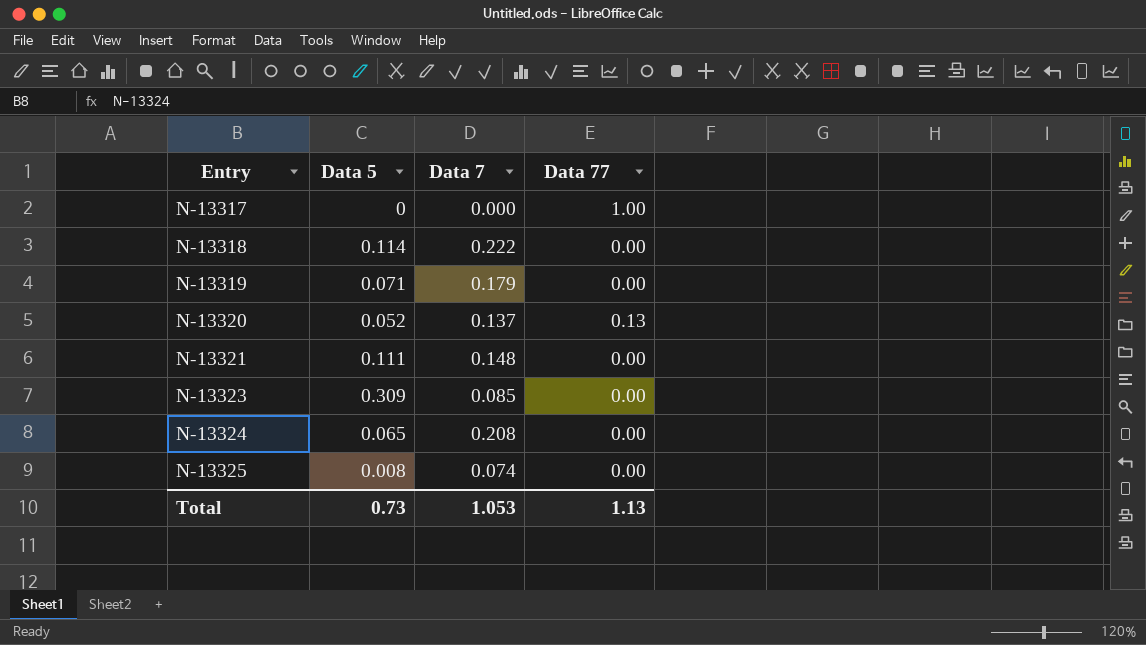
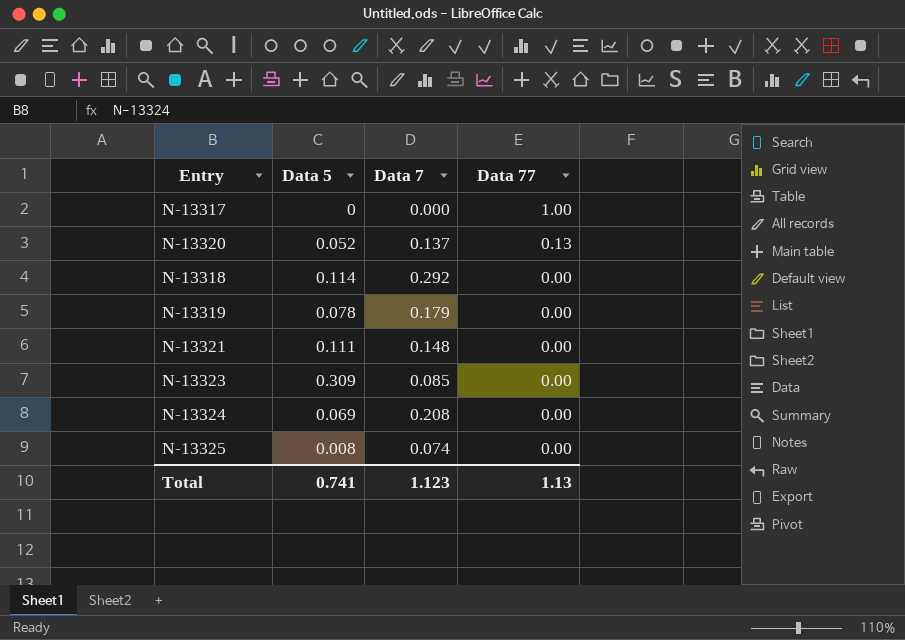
row order: Entry ascending -> Data 77 descending
N-13318 | Data 7: 0.222 -> 0.292
N-13319 | Data 5: 0.071 -> 0.078
N-13324 | Data 5: 0.065 -> 0.069
Total | Data 5: 0.73 -> 0.741
Total | Data 7: 1.053 -> 1.123

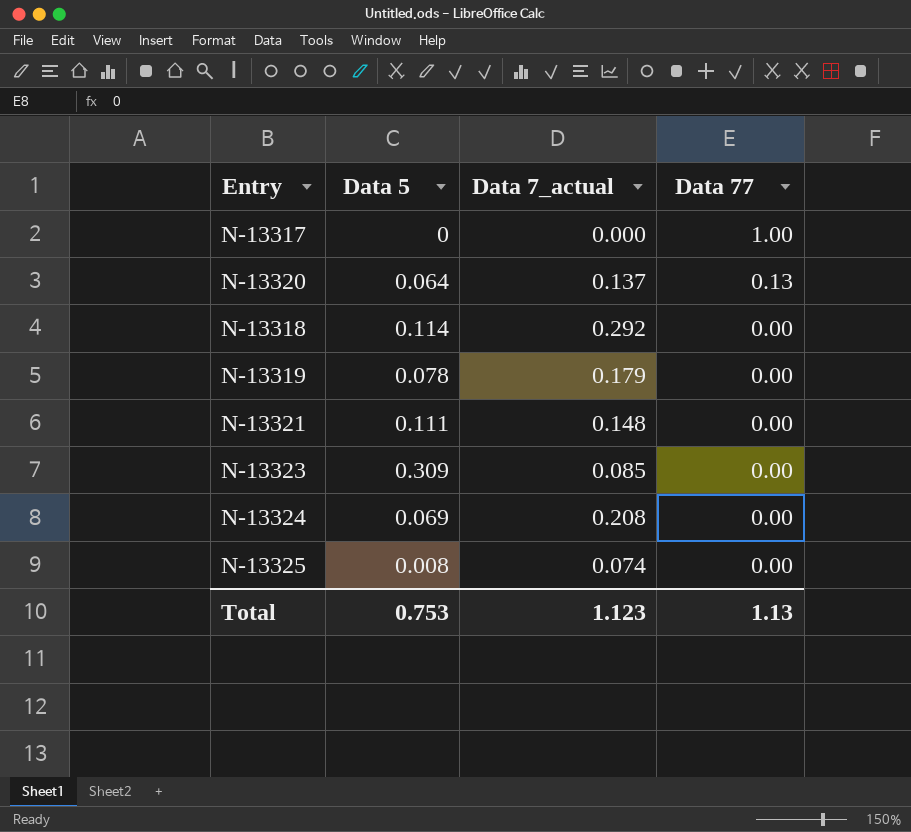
column name: Data 7 -> Data 7_actual
N-13320 | Data 5: 0.052 -> 0.064
Total | Data 5: 0.741 -> 0.753

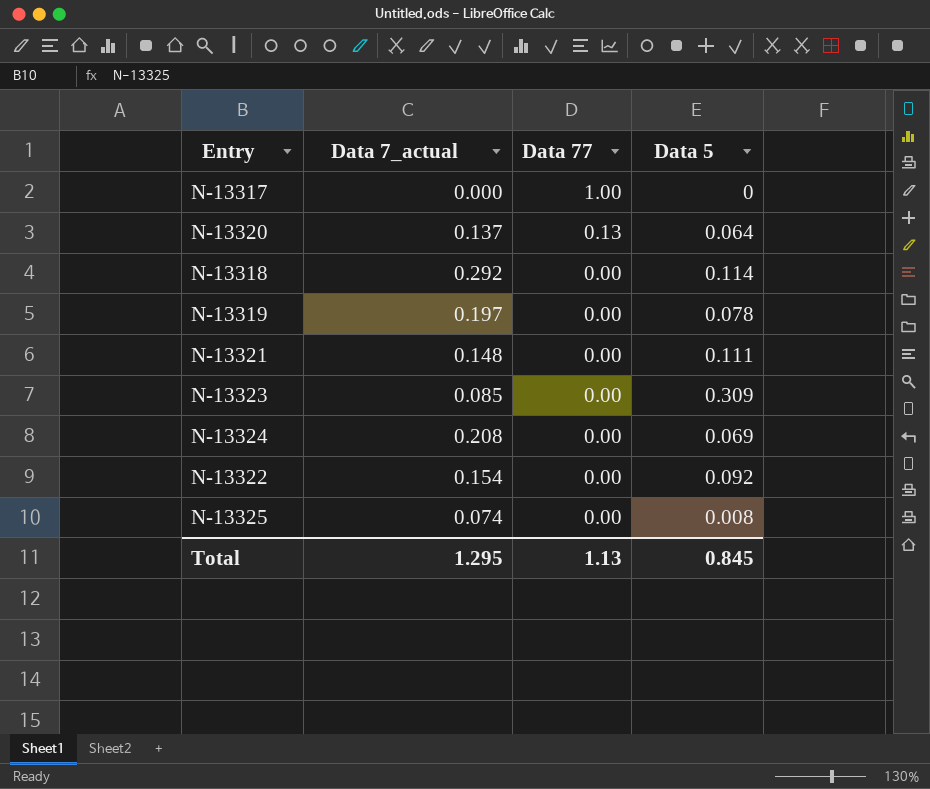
column Data 5 | position: 2 -> 4
N-13319 | Data 7_actual: 0.179 -> 0.197
row N-13322: none -> 0.154 | 0.00 | 0.092
Total | Data 7_actual: 1.123 -> 1.295
Total | Data 5: 0.753 -> 0.845

